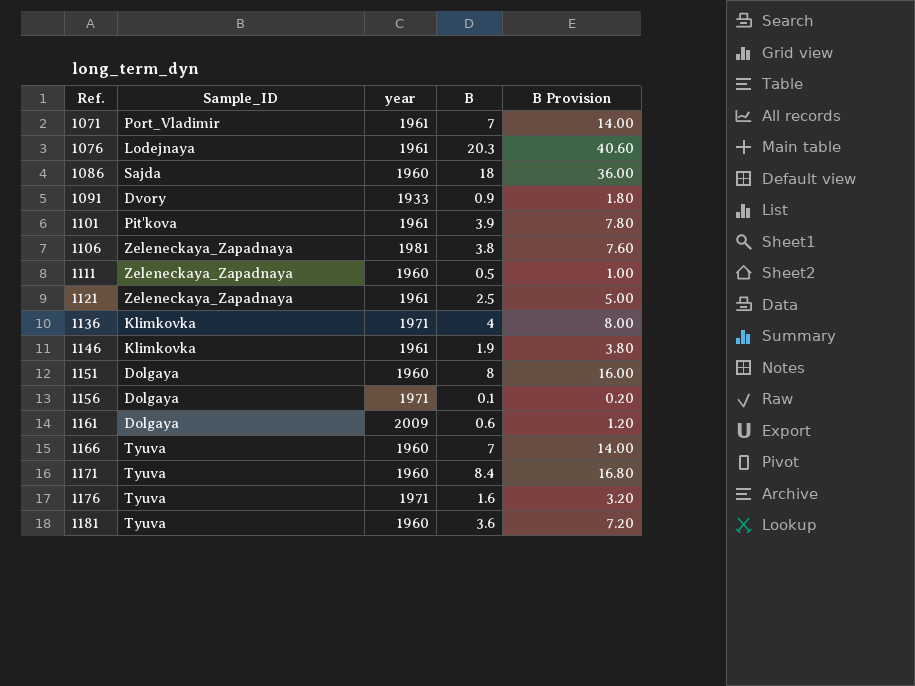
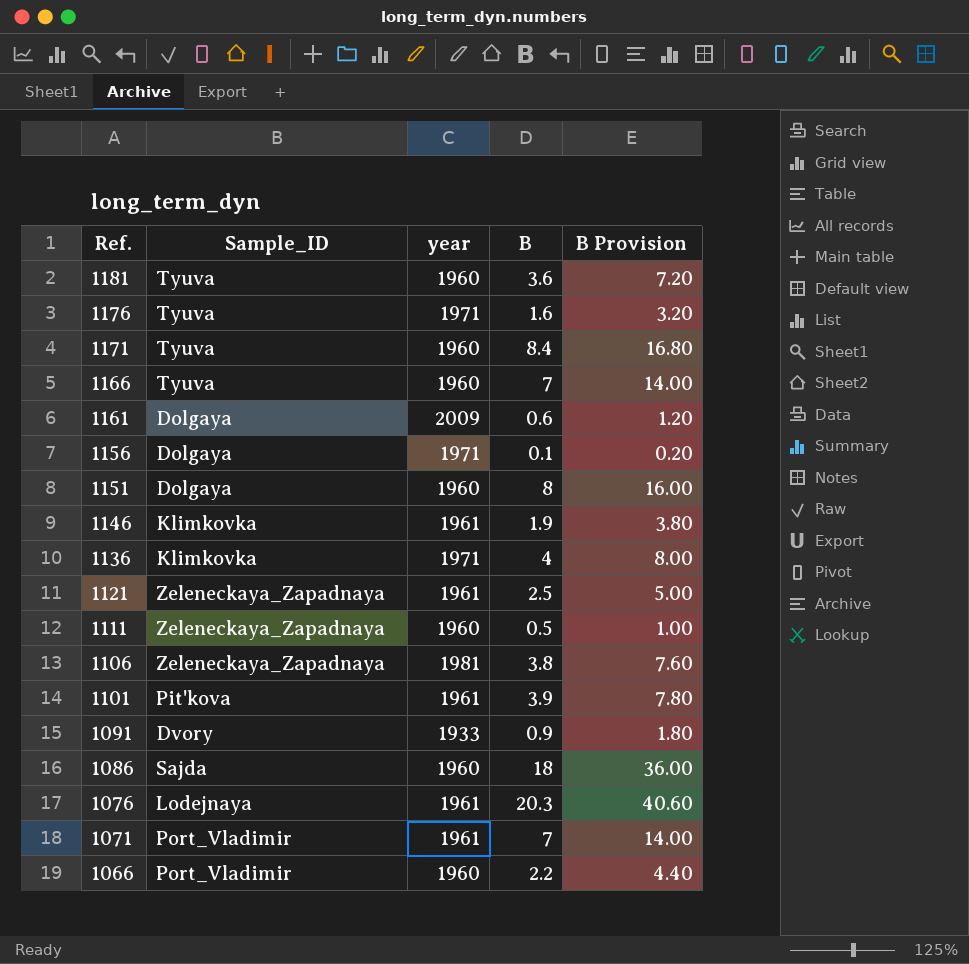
row order: Ref. ascending -> Ref. descending
row 1066: none -> Port_Vladimir | 1960 | 2.2 | 4.40

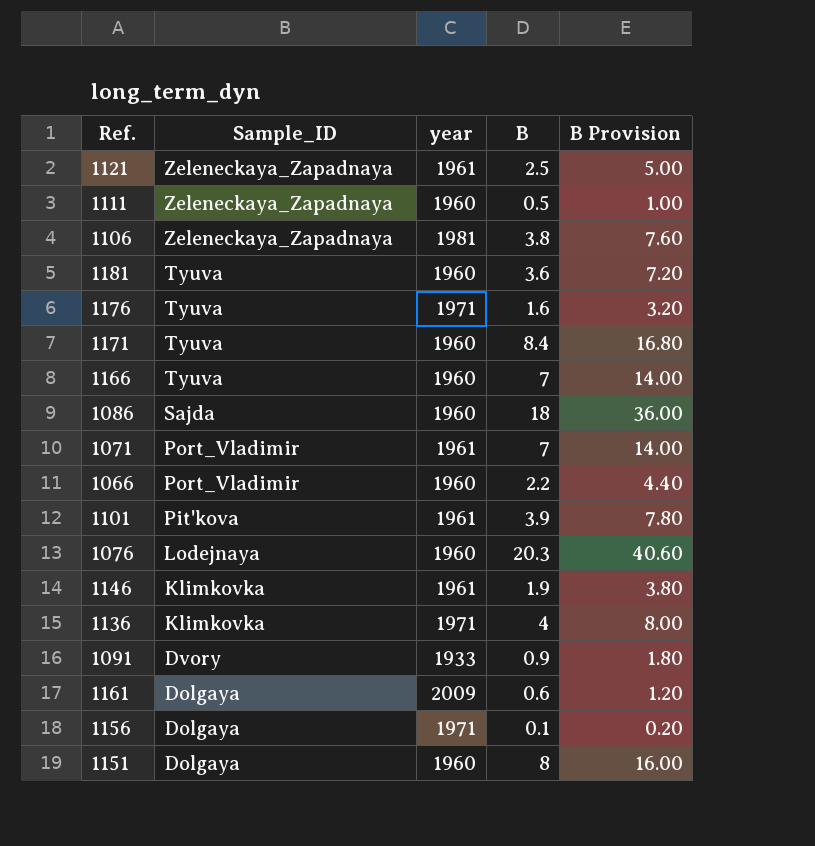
row order: Ref. descending -> Sample_ID descending
1076 | year: 1961 -> 1960

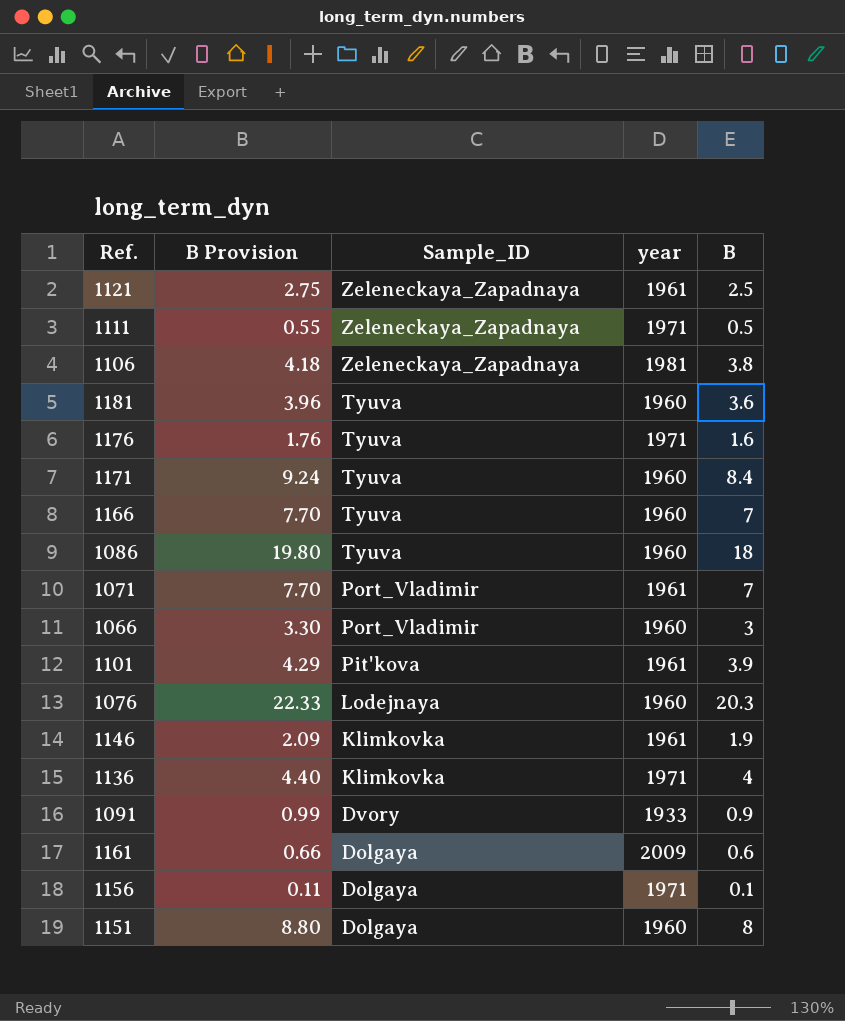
column B Provision | formula: [B] * 2 -> [B] * 1.1
column B Provision | position: 5 -> 2
1111 | year: 1960 -> 1971
1086 | Sample_ID: Sajda -> Tyuva
1066 | B: 2.2 -> 3

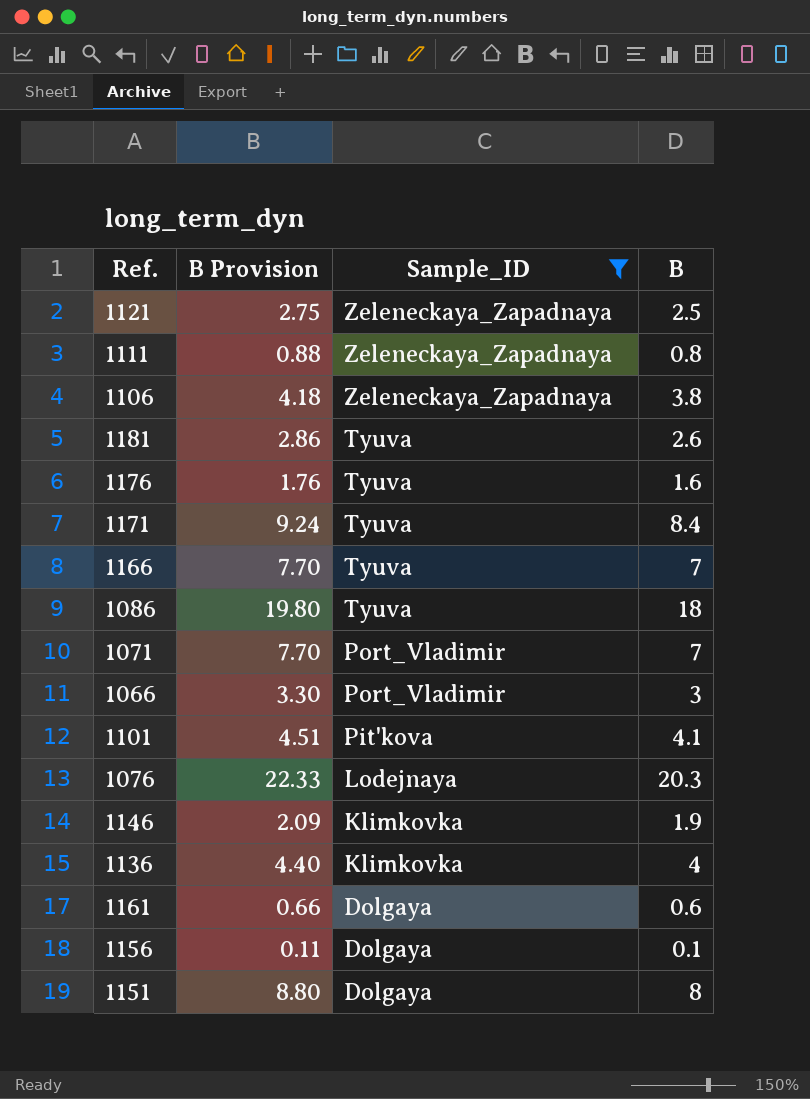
filter: none -> Sample_ID != Dvory
column year | position: 4 -> none
1111 | B Provision: 0.55 -> 0.88
1111 | B: 0.5 -> 0.8
1181 | B Provision: 3.96 -> 2.86
1181 | B: 3.6 -> 2.6
1101 | B Provision: 4.29 -> 4.51
1101 | B: 3.9 -> 4.1

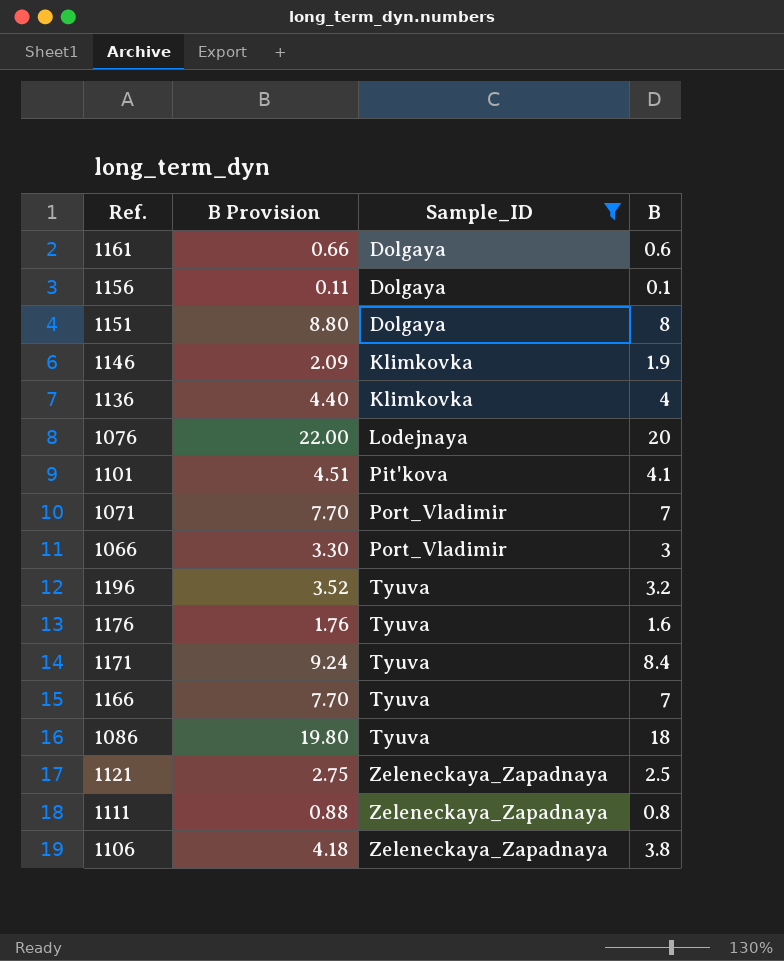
row order: Sample_ID descending -> Sample_ID ascending
row 1181: 2.86 | Tyuva | 2.6 -> none
1076 | B Provision: 22.33 -> 22.00
1076 | B: 20.3 -> 20
row 1196: none -> 3.52 | Tyuva | 3.2

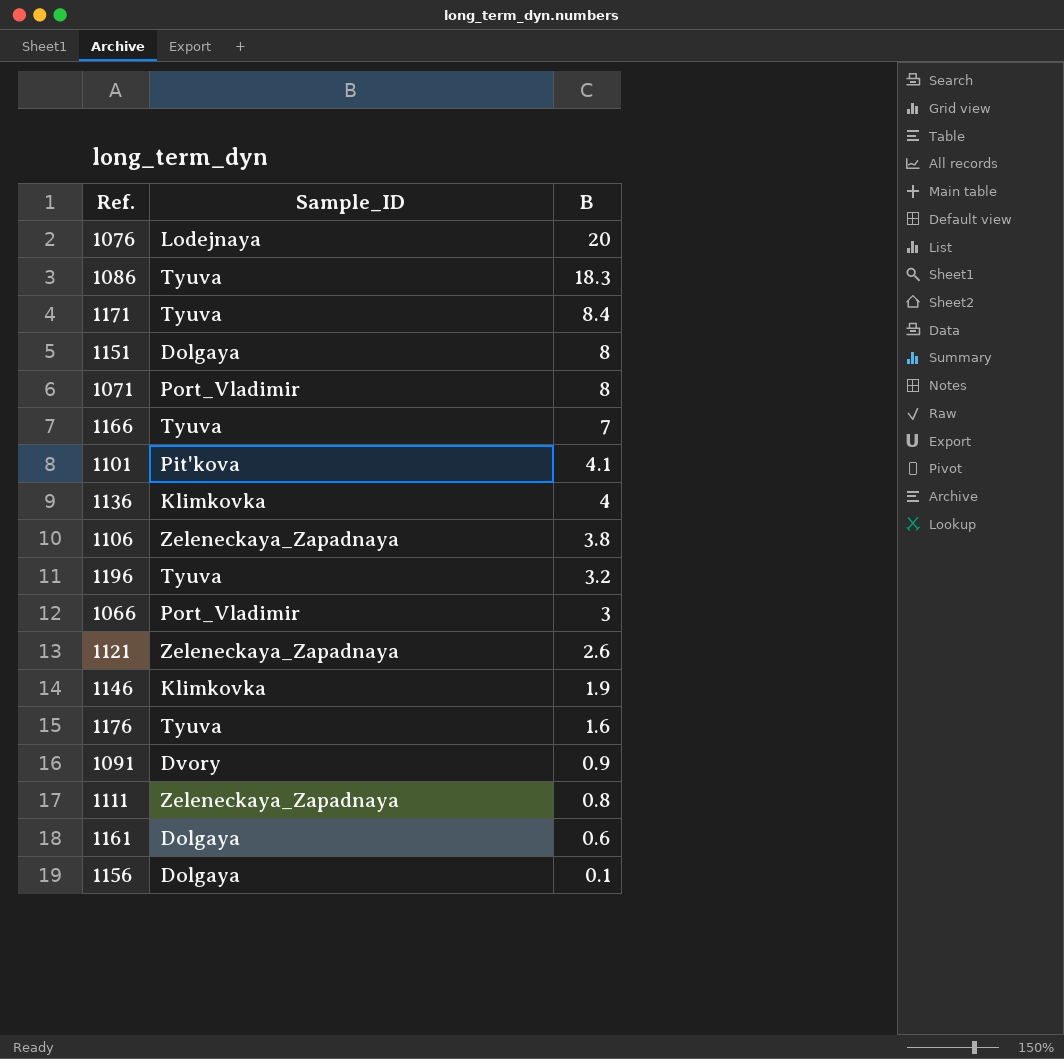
filter: Sample_ID != Dvory -> none
row order: Sample_ID ascending -> B descending
column B Provision | formula: [B] * 1.1 -> none
1086 | B: 18 -> 18.3
1071 | B: 7 -> 8
1121 | B: 2.5 -> 2.6

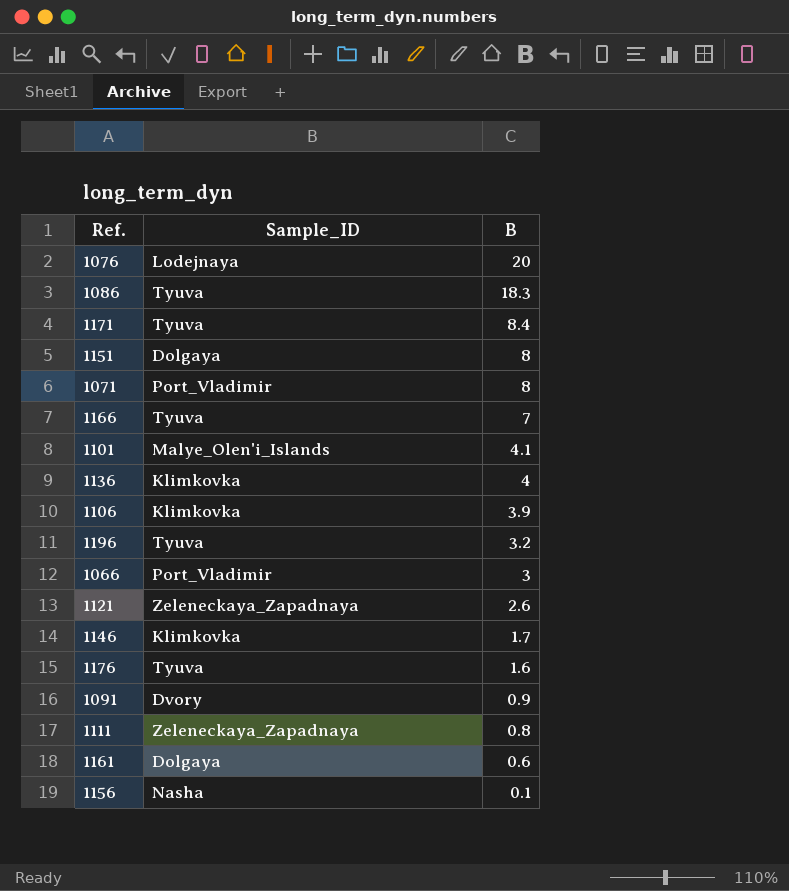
1101 | Sample_ID: Pit'kova -> Malye_Olen'i_Islands
1106 | Sample_ID: Zeleneckaya_Zapadnaya -> Klimkovka
1106 | B: 3.8 -> 3.9
1146 | B: 1.9 -> 1.7
1156 | Sample_ID: Dolgaya -> Nasha

